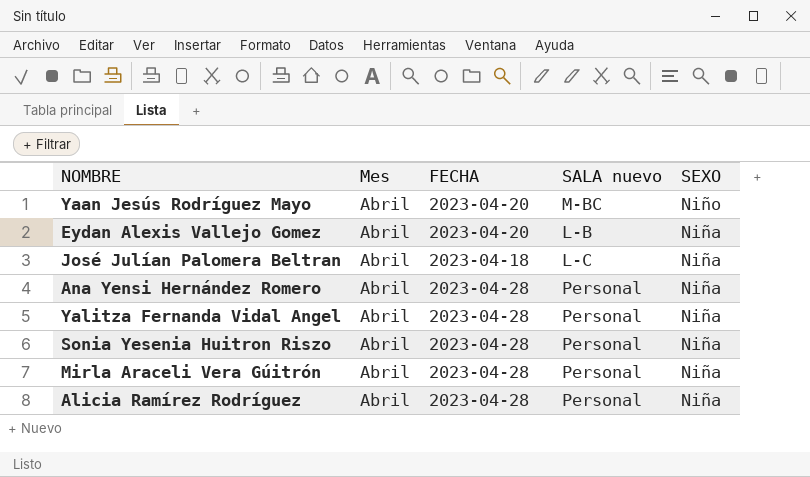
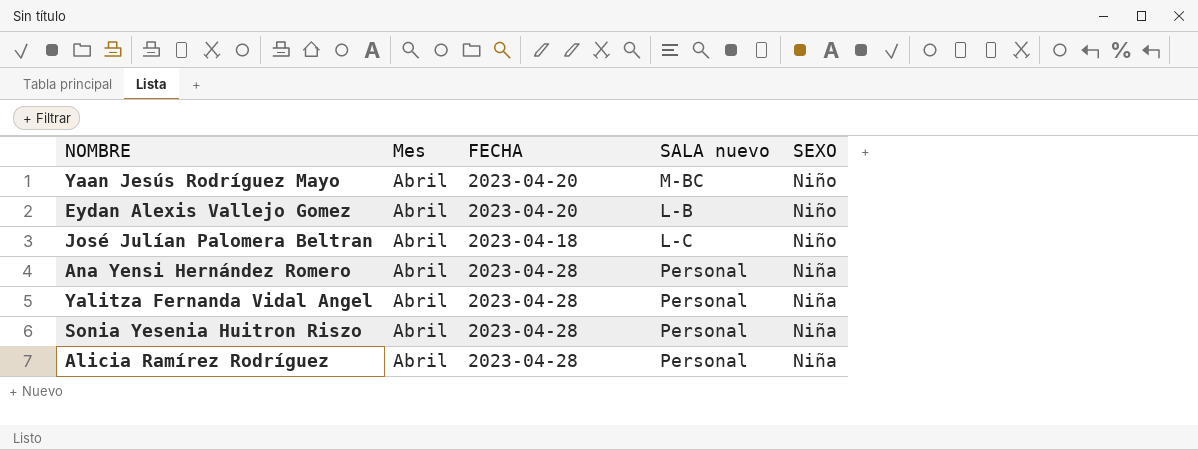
row Mirla Araceli Vera Gúitrón: Abril | 2023-04-28 | Personal | Niña -> none
Eydan Alexis Vallejo Gomez | SEXO: Niña -> Niño
José Julían Palomera Beltran | SEXO: Niña -> Niño

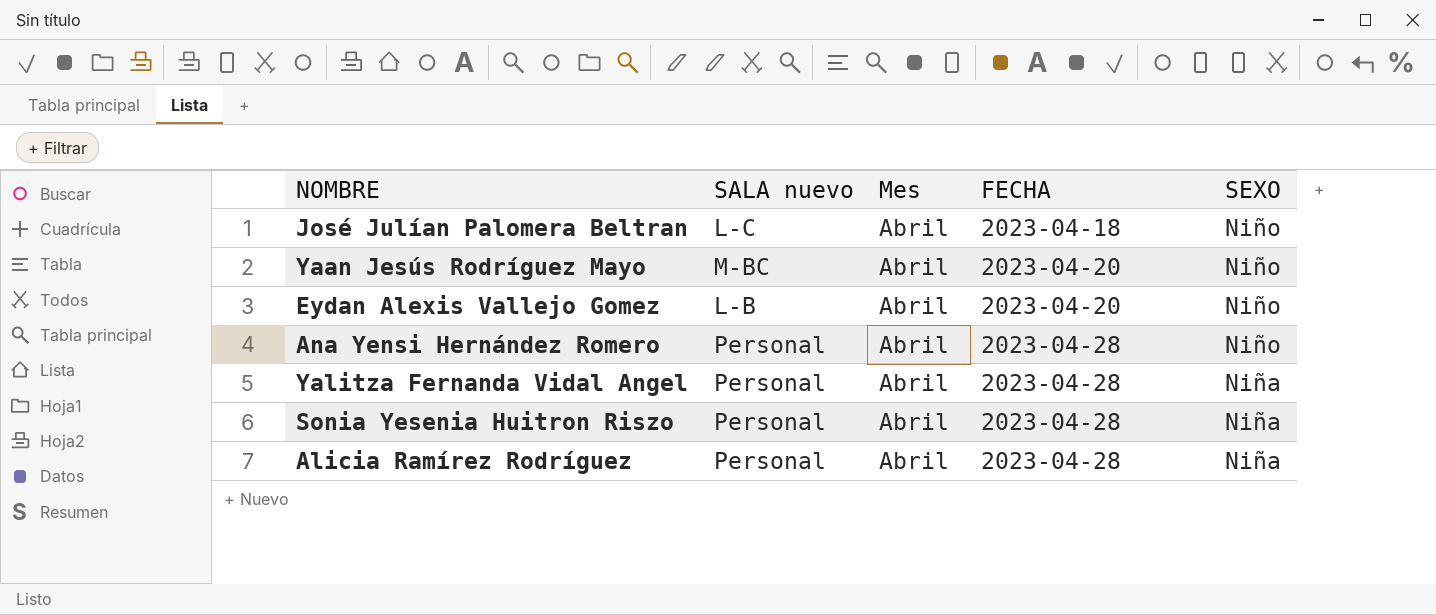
row order: SEXO descending -> FECHA ascending
column SALA nuevo | position: 4 -> 2
Ana Yensi Hernández Romero | SEXO: Niña -> Niño

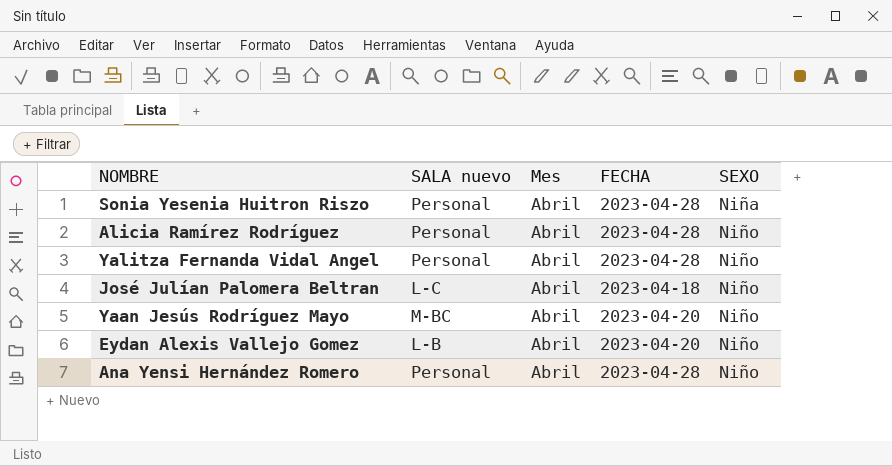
row order: FECHA ascending -> SEXO ascending
Alicia Ramírez Rodríguez | SEXO: Niña -> Niño
Yalitza Fernanda Vidal Angel | SEXO: Niña -> Niño

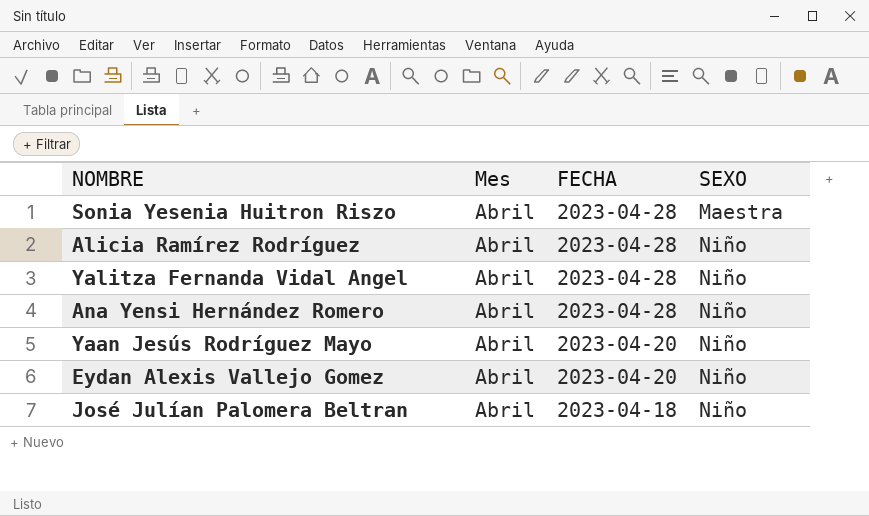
row order: SEXO ascending -> FECHA descending
column SALA nuevo | position: 2 -> none
Sonia Yesenia Huitron Riszo | SEXO: Niña -> Maestra

